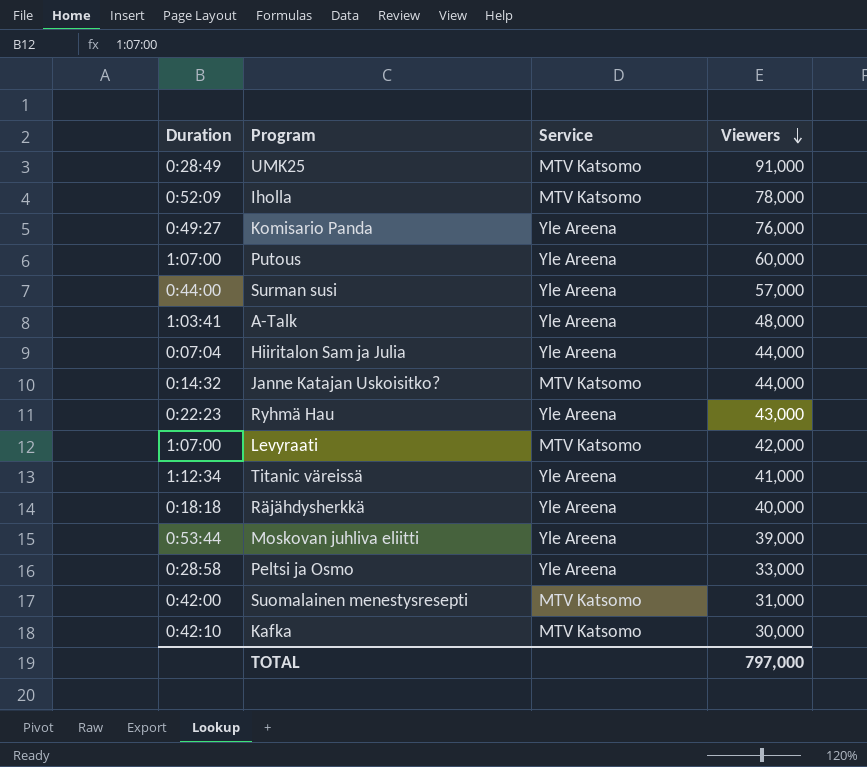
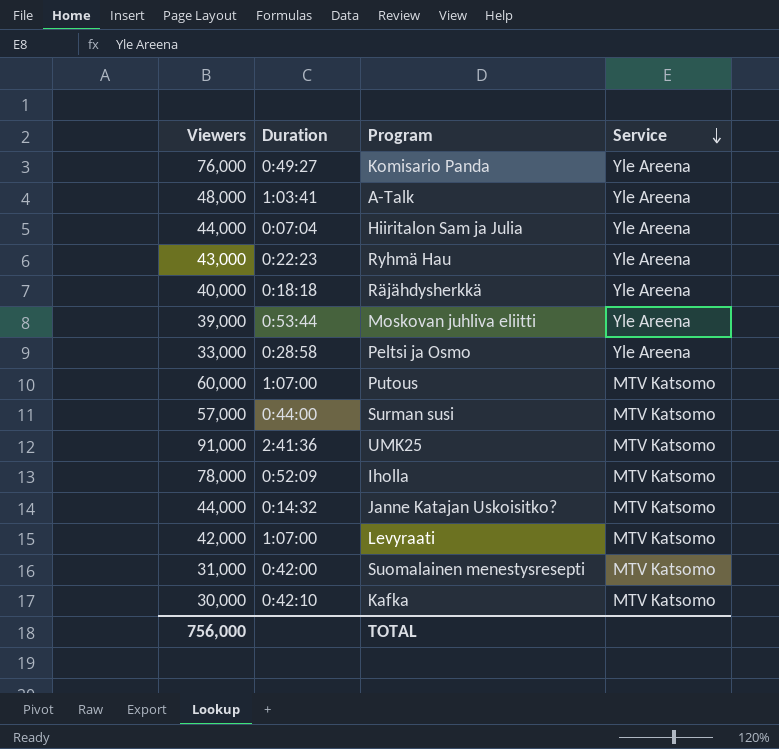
row order: Viewers descending -> Service descending
column Viewers | position: 4 -> 1
row Titanic väreissä: 1:12:34 | Yle Areena | 41,000 -> none
Putous | Service: Yle Areena -> MTV Katsomo
Surman susi | Service: Yle Areena -> MTV Katsomo
UMK25 | Duration: 0:28:49 -> 2:41:36
TOTAL | Viewers: 797,000 -> 756,000

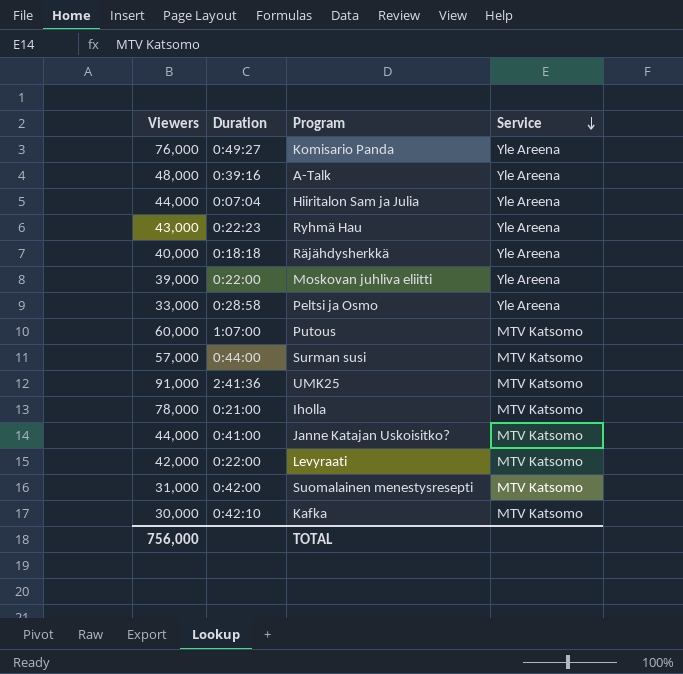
A-Talk | Duration: 1:03:41 -> 0:39:16
Moskovan juhliva eliitti | Duration: 0:53:44 -> 0:22:00
Iholla | Duration: 0:52:09 -> 0:21:00
Janne Katajan Uskoisitko? | Duration: 0:14:32 -> 0:41:00
Levyraati | Duration: 1:07:00 -> 0:22:00

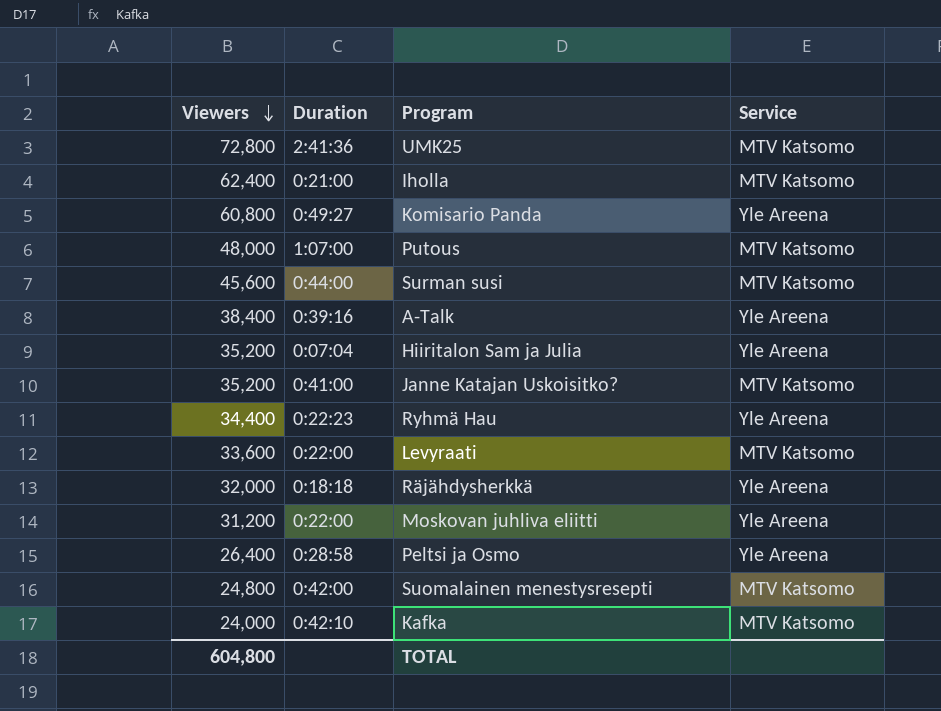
row order: Service descending -> Viewers descending
UMK25 | Viewers: 91,000 -> 72,800
Iholla | Viewers: 78,000 -> 62,400
Komisario Panda | Viewers: 76,000 -> 60,800
Putous | Viewers: 60,000 -> 48,000
Surman susi | Viewers: 57,000 -> 45,600
A-Talk | Viewers: 48,000 -> 38,400
Hiiritalon Sam ja Julia | Viewers: 44,000 -> 35,200
Janne Katajan Uskoisitko? | Viewers: 44,000 -> 35,200
Ryhmä Hau | Viewers: 43,000 -> 34,400
Levyraati | Viewers: 42,000 -> 33,600
Räjähdysherkkä | Viewers: 40,000 -> 32,000
Moskovan juhliva eliitti | Viewers: 39,000 -> 31,200
Peltsi ja Osmo | Viewers: 33,000 -> 26,400
Suomalainen menestysresepti | Viewers: 31,000 -> 24,800
Kafka | Viewers: 30,000 -> 24,000
TOTAL | Viewers: 756,000 -> 604,800

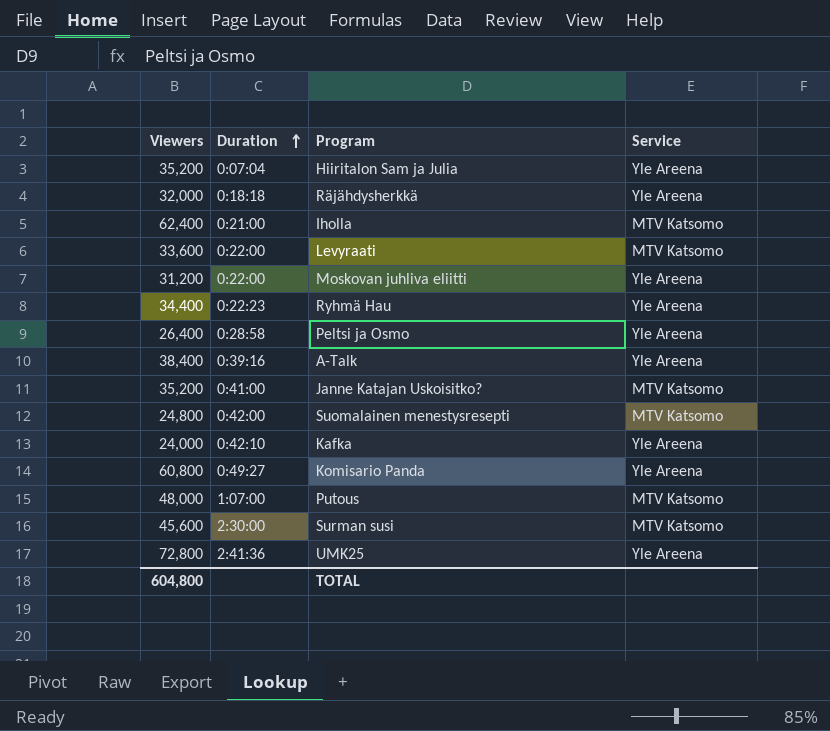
row order: Viewers descending -> Duration ascending
Kafka | Service: MTV Katsomo -> Yle Areena
Surman susi | Duration: 0:44:00 -> 2:30:00
UMK25 | Service: MTV Katsomo -> Yle Areena

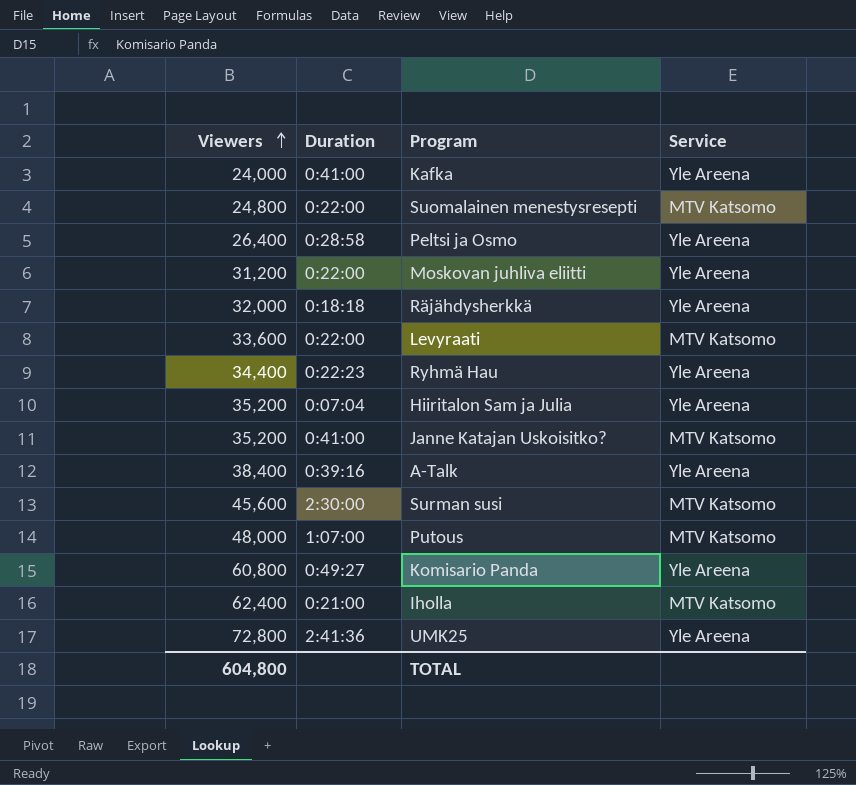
row order: Duration ascending -> Viewers ascending
Kafka | Duration: 0:42:10 -> 0:41:00
Suomalainen menestysresepti | Duration: 0:42:00 -> 0:22:00

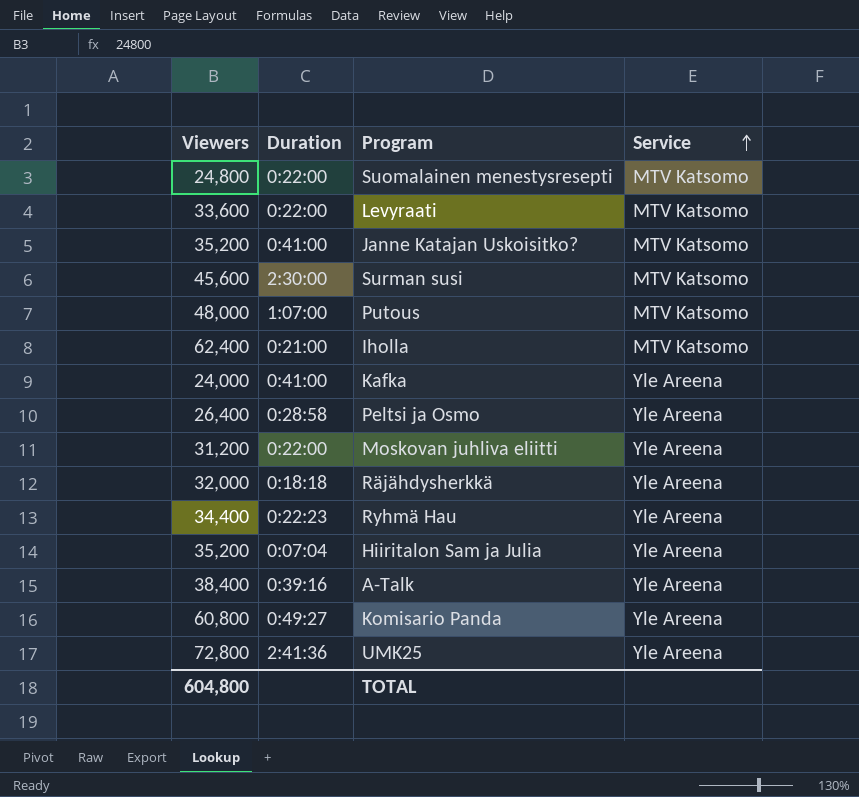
row order: Viewers ascending -> Service ascending

